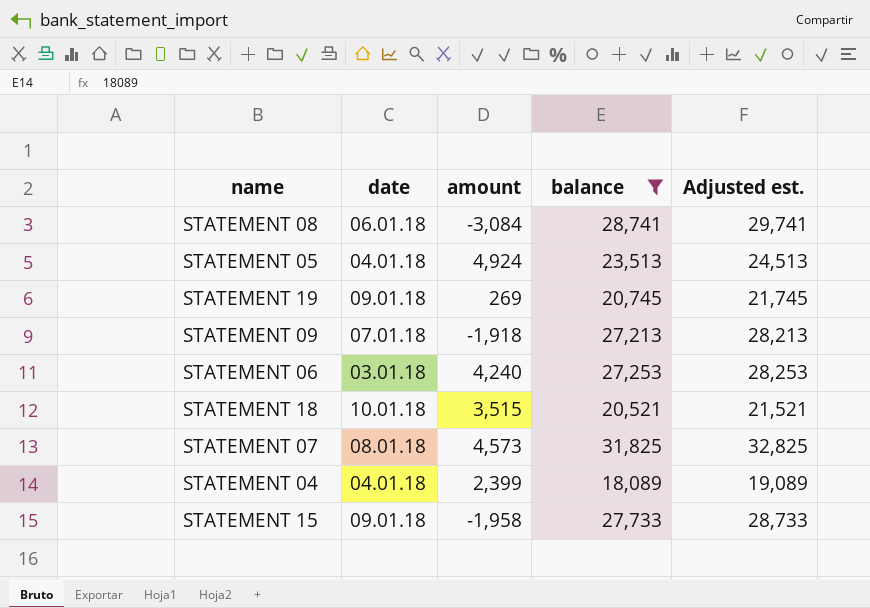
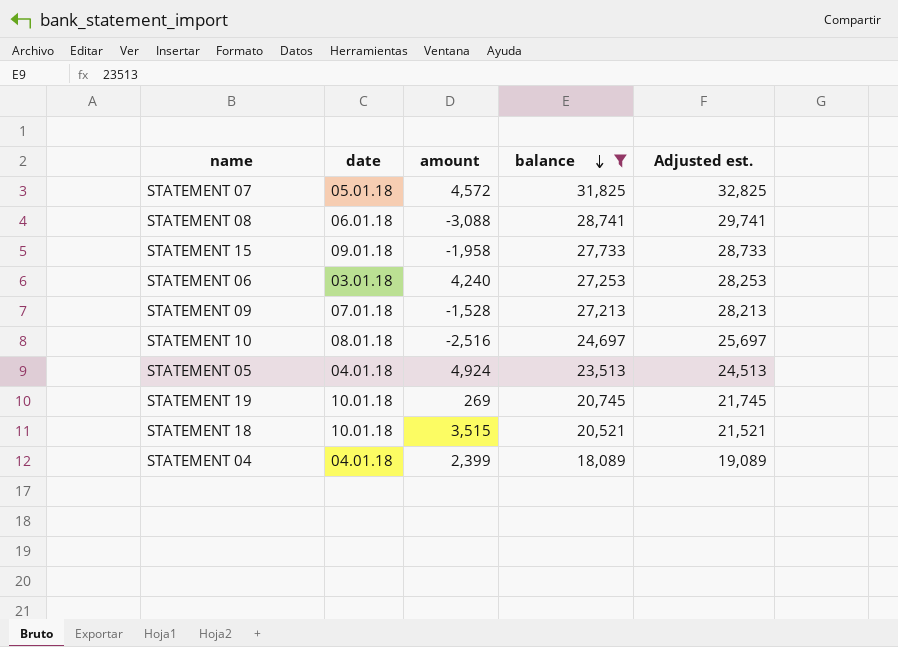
row order: none -> balance descending
STATEMENT 07 | date: 08.01.18 -> 05.01.18
STATEMENT 07 | amount: 4,573 -> 4,572
STATEMENT 08 | amount: -3,084 -> -3,088
STATEMENT 09 | amount: -1,918 -> -1,528
row STATEMENT 10: none -> 08.01.18 | -2,516 | 24,697 | 25,697
STATEMENT 19 | date: 09.01.18 -> 10.01.18

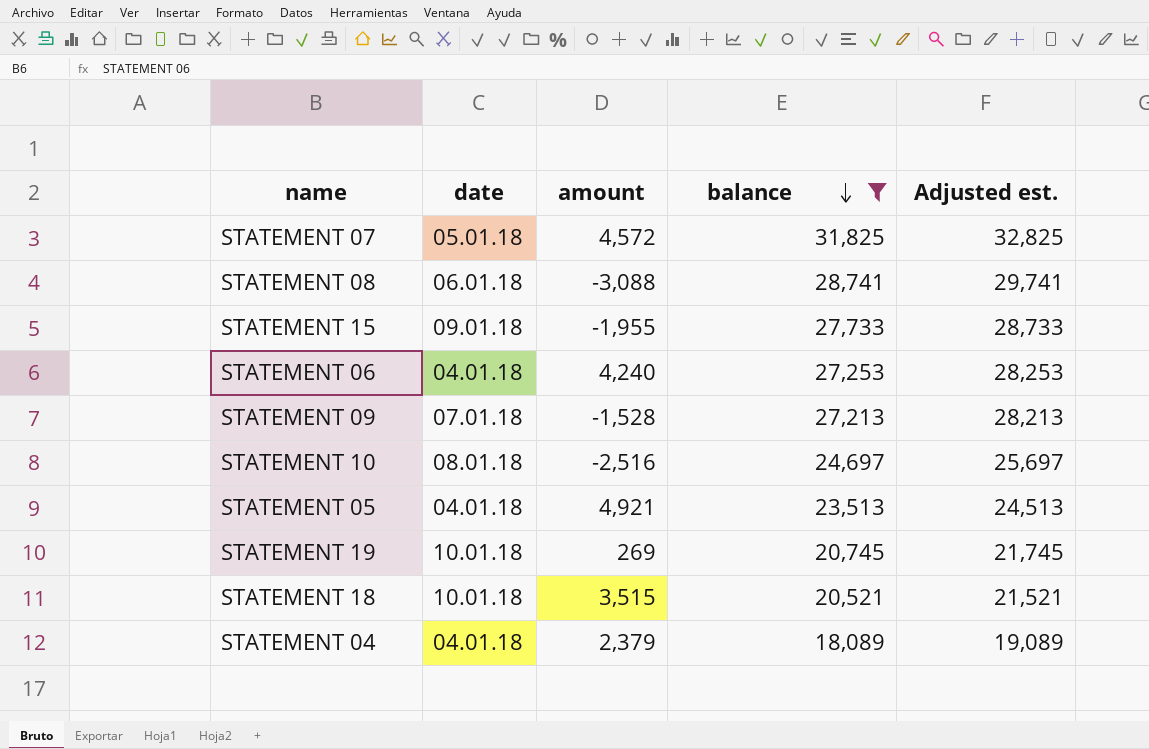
STATEMENT 15 | amount: -1,958 -> -1,955
STATEMENT 06 | date: 03.01.18 -> 04.01.18
STATEMENT 05 | amount: 4,924 -> 4,921
STATEMENT 04 | amount: 2,399 -> 2,379

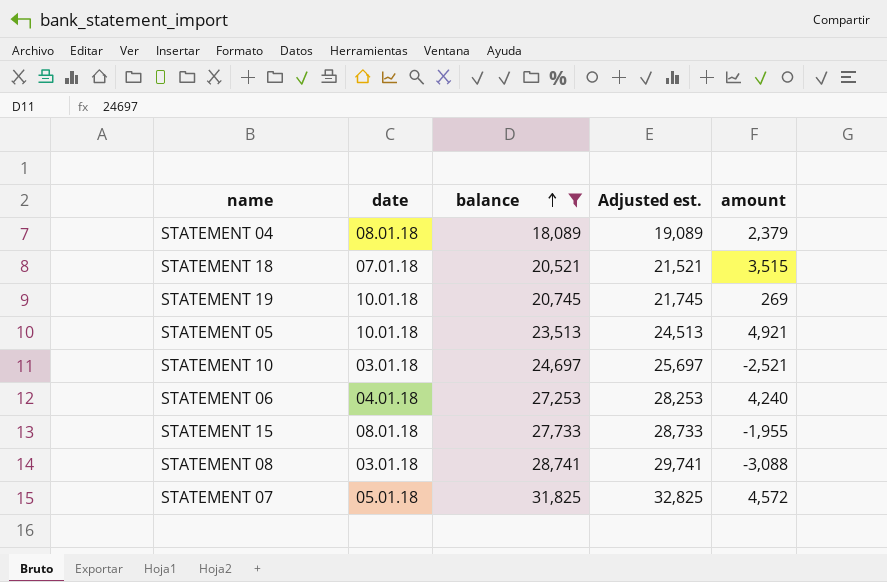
row order: balance descending -> balance ascending
column amount | position: 3 -> 5
row STATEMENT 09: 07.01.18 | -1,528 | 27,213 | 28,213 -> none
STATEMENT 04 | date: 04.01.18 -> 08.01.18
STATEMENT 18 | date: 10.01.18 -> 07.01.18
STATEMENT 05 | date: 04.01.18 -> 10.01.18
STATEMENT 10 | date: 08.01.18 -> 03.01.18
STATEMENT 10 | amount: -2,516 -> -2,521
STATEMENT 15 | date: 09.01.18 -> 08.01.18
STATEMENT 08 | date: 06.01.18 -> 03.01.18

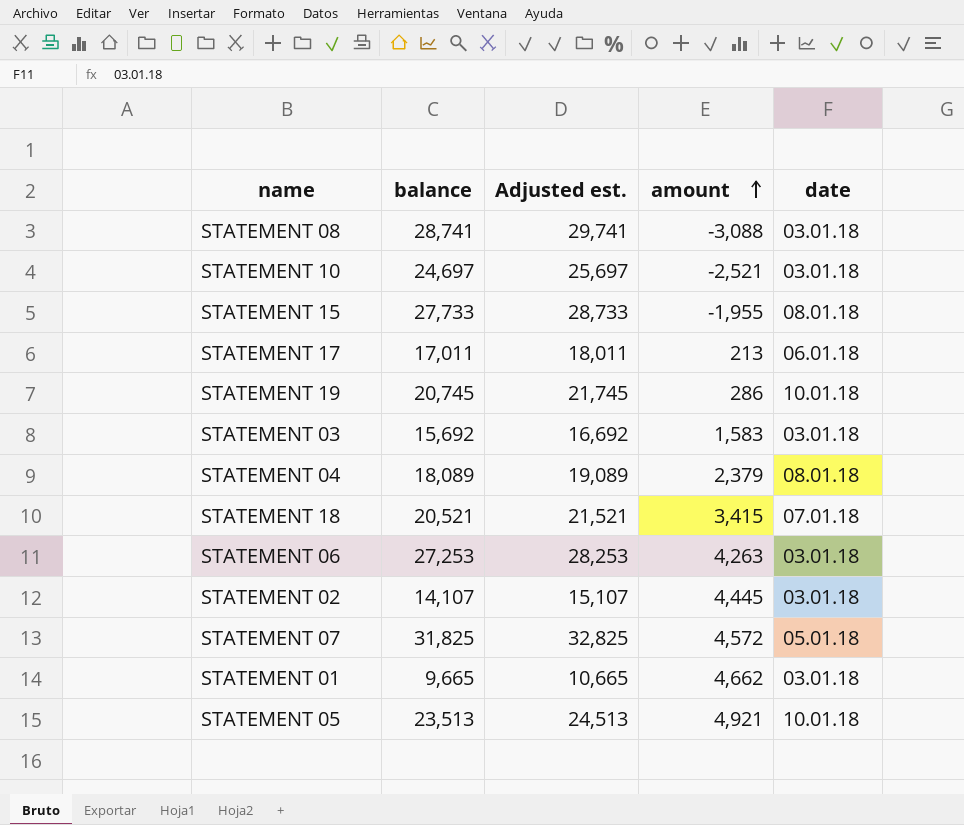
filter: balance >= 18,089 -> none
row order: balance ascending -> amount ascending
column date | position: 2 -> 5
STATEMENT 19 | amount: 269 -> 286
STATEMENT 18 | amount: 3,515 -> 3,415
STATEMENT 06 | amount: 4,240 -> 4,263
STATEMENT 06 | date: 04.01.18 -> 03.01.18

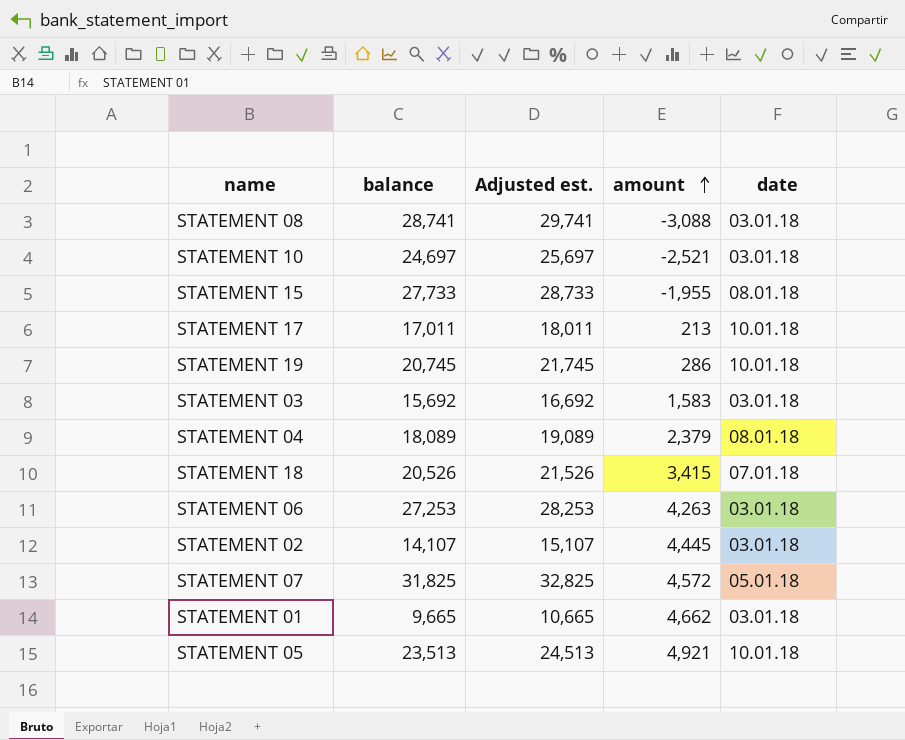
STATEMENT 17 | date: 06.01.18 -> 10.01.18
STATEMENT 18 | balance: 20,521 -> 20,526
STATEMENT 18 | Adjusted est.: 21,521 -> 21,526

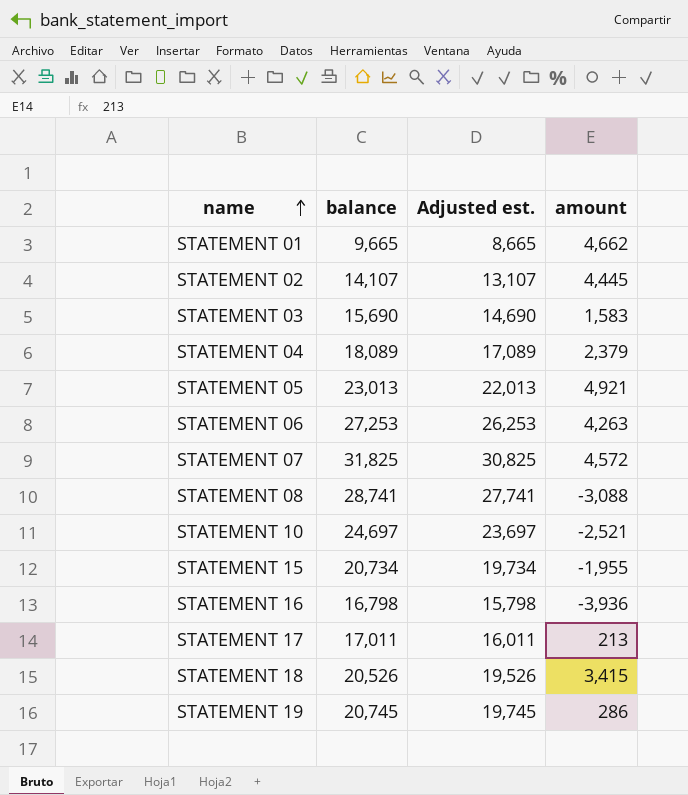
row order: amount ascending -> name ascending
column date | position: 5 -> none
column Adjusted est. | formula: [balance] + 1000 -> [balance] - 1000
STATEMENT 03 | balance: 15,692 -> 15,690
STATEMENT 05 | balance: 23,513 -> 23,013
STATEMENT 15 | balance: 27,733 -> 20,734
row STATEMENT 16: none -> 16,798 | 15,798 | -3,936

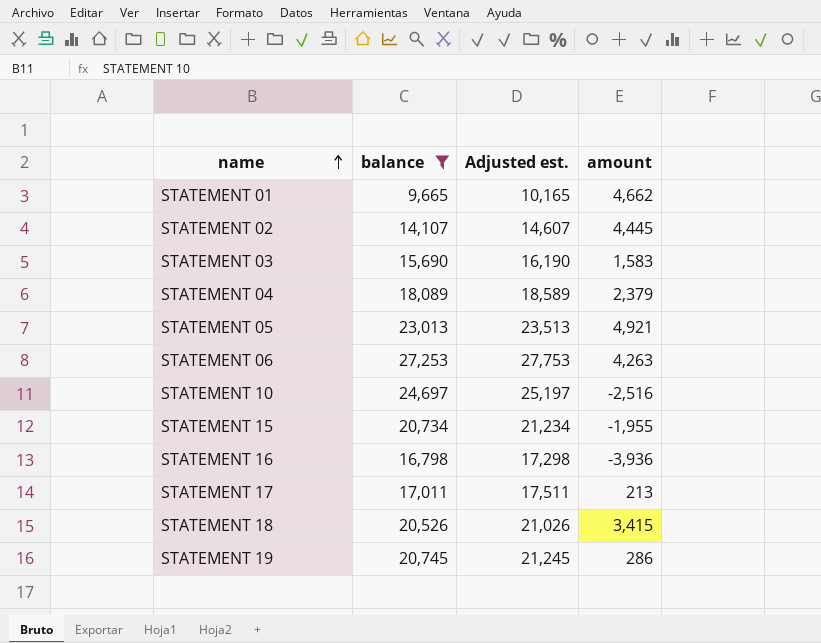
filter: none -> balance <= 27,253
column Adjusted est. | formula: [balance] - 1000 -> [balance] + 500
STATEMENT 10 | amount: -2,521 -> -2,516

